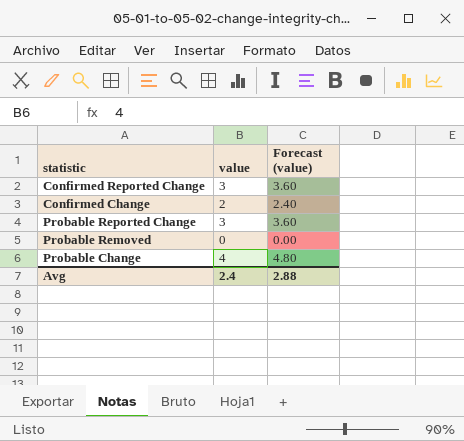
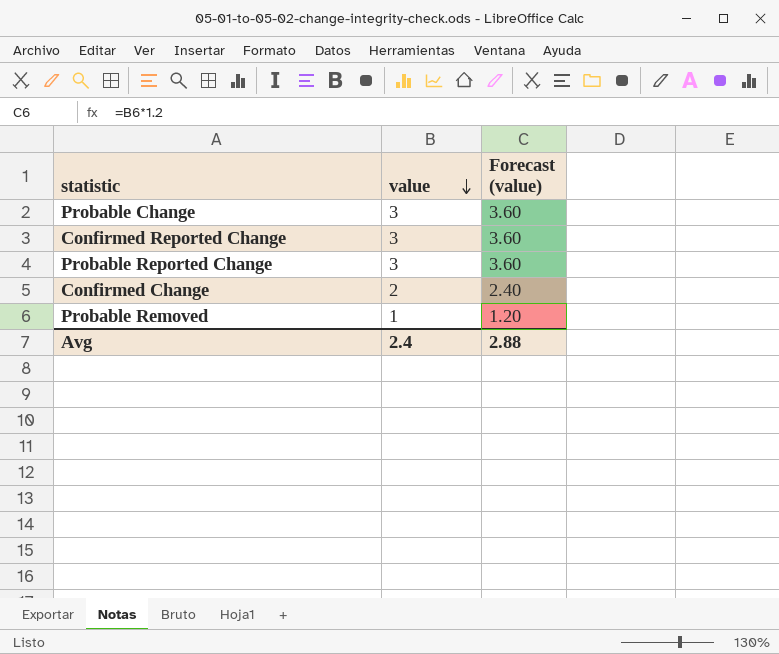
row order: none -> value descending
Probable Change | value: 4 -> 3
Probable Change | Forecast (value): 4.80 -> 3.60
Probable Removed | value: 0 -> 1
Probable Removed | Forecast (value): 0.00 -> 1.20

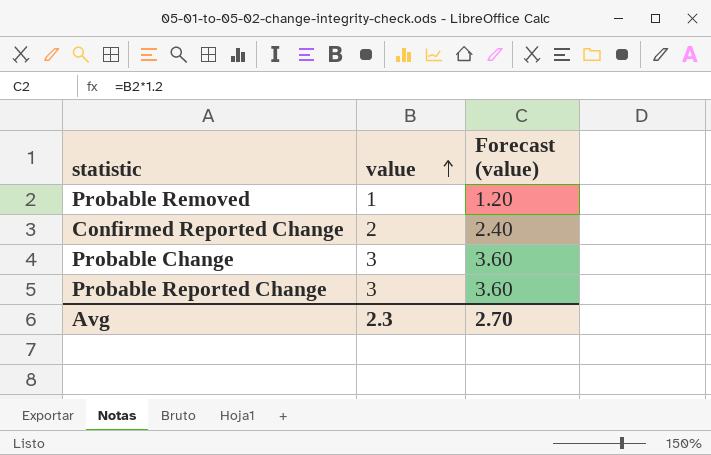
row order: value descending -> value ascending
row Confirmed Change: 2 | 2.40 -> none
Confirmed Reported Change | value: 3 -> 2
Confirmed Reported Change | Forecast (value): 3.60 -> 2.40
Avg | value: 2.4 -> 2.3
Avg | Forecast (value): 2.88 -> 2.70

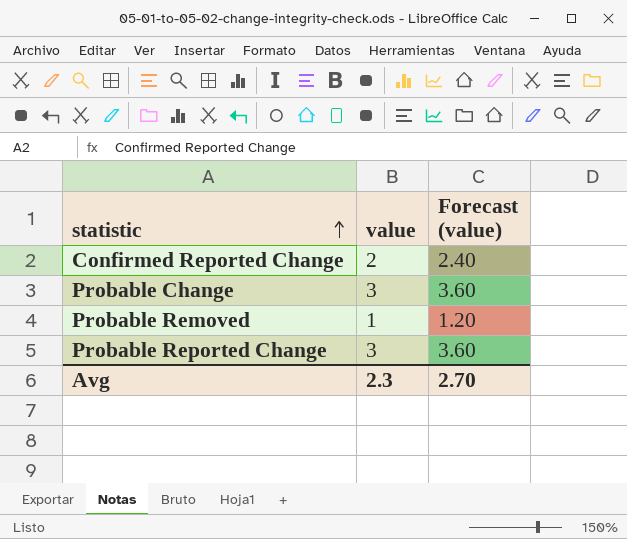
row order: value ascending -> statistic ascending

